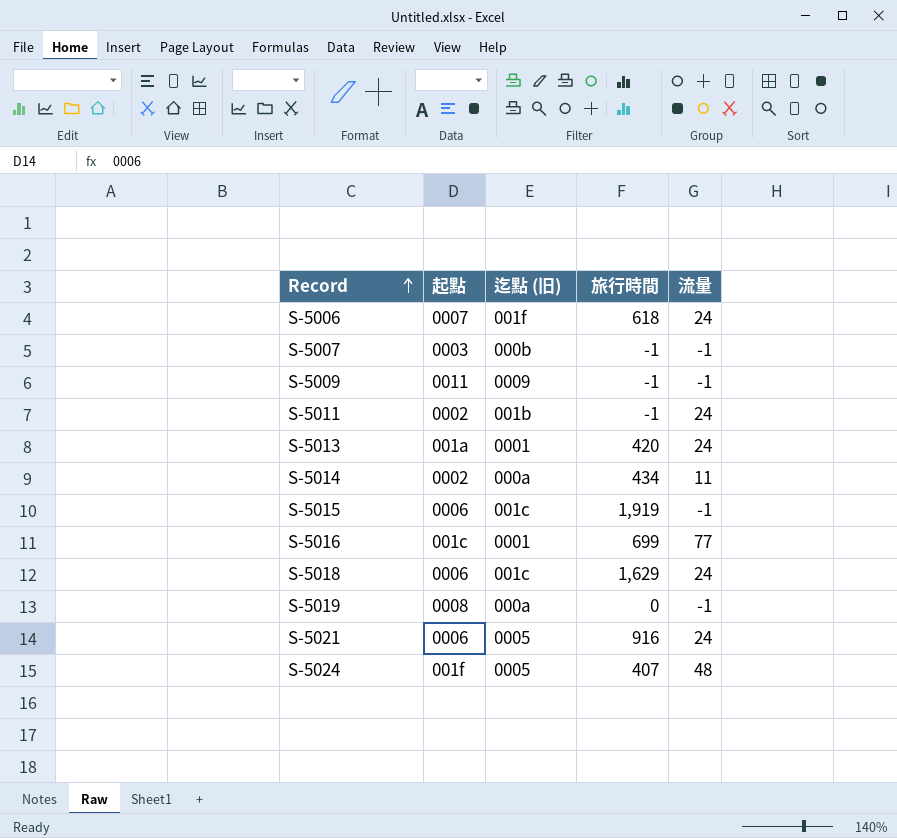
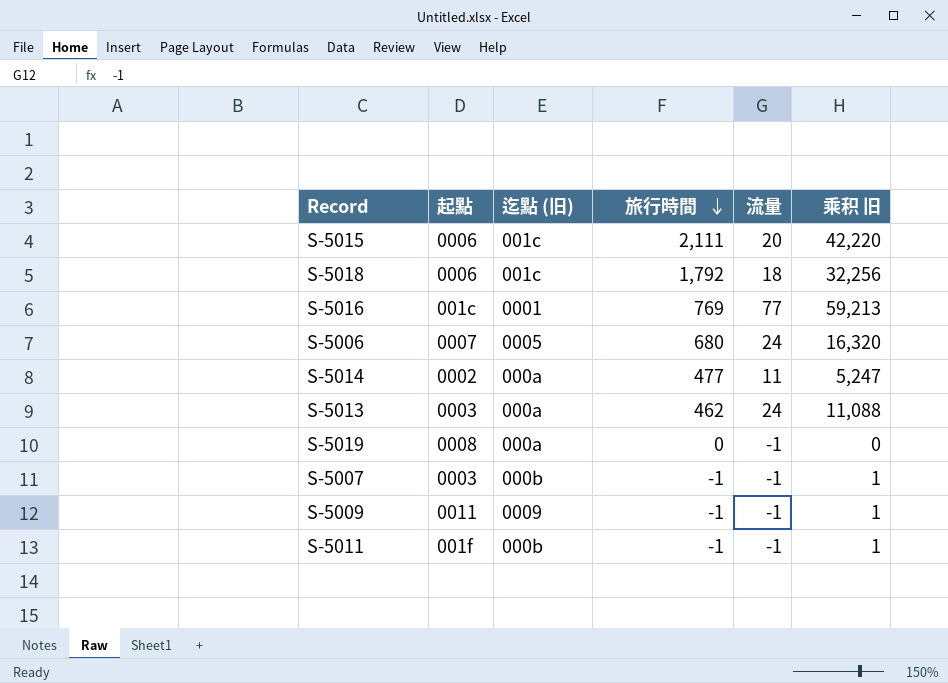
row order: Record ascending -> 旅行時間 descending
column 乘积 旧 | formula: none -> [旅行時間] * [流量]
row S-5021: 0006 | 0005 | 916 | 24 -> none
row S-5024: 001f | 0005 | 407 | 48 -> none
S-5015 | 旅行時間: 1,919 -> 2,111
S-5015 | 流量: -1 -> 20
S-5018 | 旅行時間: 1,629 -> 1,792
S-5018 | 流量: 24 -> 18
S-5016 | 旅行時間: 699 -> 769
S-5006 | 迄點 (旧): 001f -> 0005
S-5006 | 旅行時間: 618 -> 680
S-5014 | 旅行時間: 434 -> 477
S-5013 | 起點: 001a -> 0003
S-5013 | 迄點 (旧): 0001 -> 000a
S-5013 | 旅行時間: 420 -> 462
S-5011 | 起點: 0002 -> 001f
S-5011 | 迄點 (旧): 001b -> 000b
S-5011 | 流量: 24 -> -1

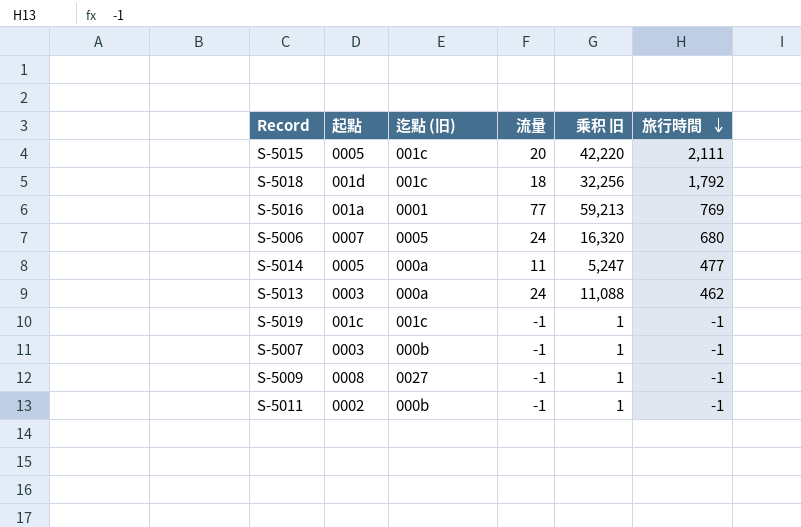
column 旅行時間 | position: 4 -> 6
S-5015 | 起點: 0006 -> 0005
S-5018 | 起點: 0006 -> 001d
S-5016 | 起點: 001c -> 001a
S-5014 | 起點: 0002 -> 0005
S-5019 | 起點: 0008 -> 001c
S-5019 | 迄點 (旧): 000a -> 001c
S-5019 | 乘积 旧: 0 -> 1
S-5019 | 旅行時間: 0 -> -1
S-5009 | 起點: 0011 -> 0008
S-5009 | 迄點 (旧): 0009 -> 0027
S-5011 | 起點: 001f -> 0002

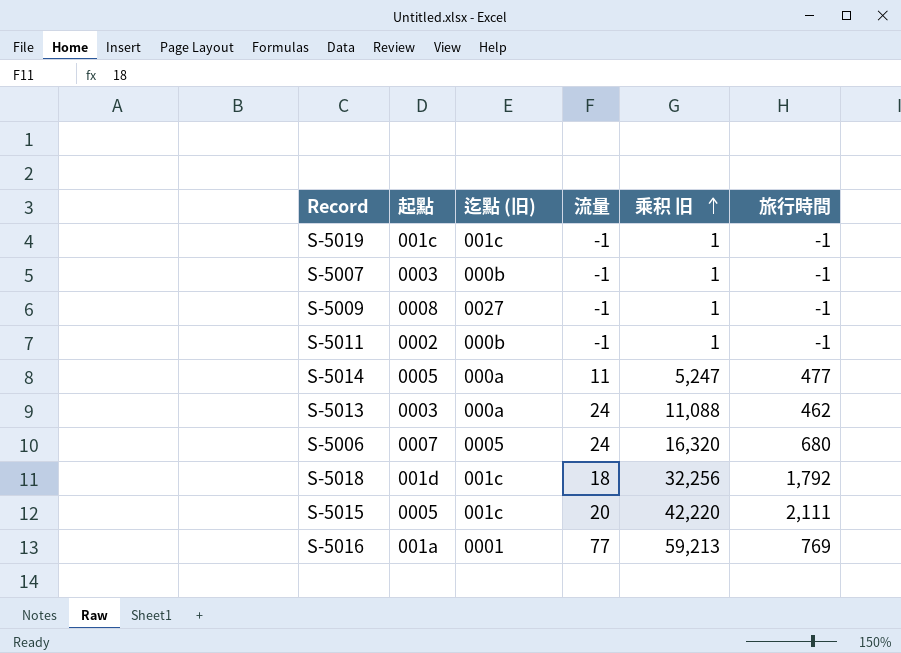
row order: 旅行時間 descending -> 乘积 旧 ascending

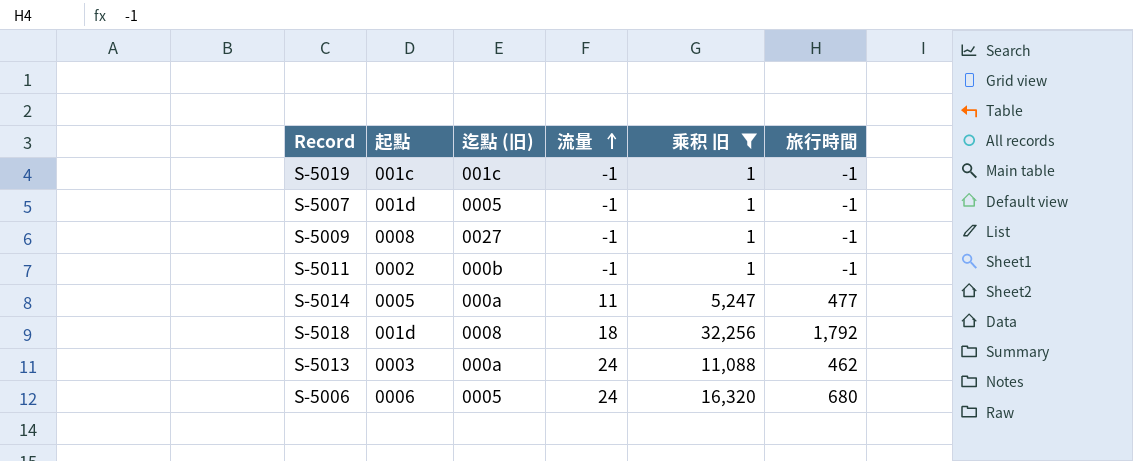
filter: none -> 乘积 旧 <= 32,256
row order: 乘积 旧 ascending -> 流量 ascending
S-5007 | 起點: 0003 -> 001d
S-5007 | 迄點 (旧): 000b -> 0005
S-5018 | 迄點 (旧): 001c -> 0008
S-5006 | 起點: 0007 -> 0006

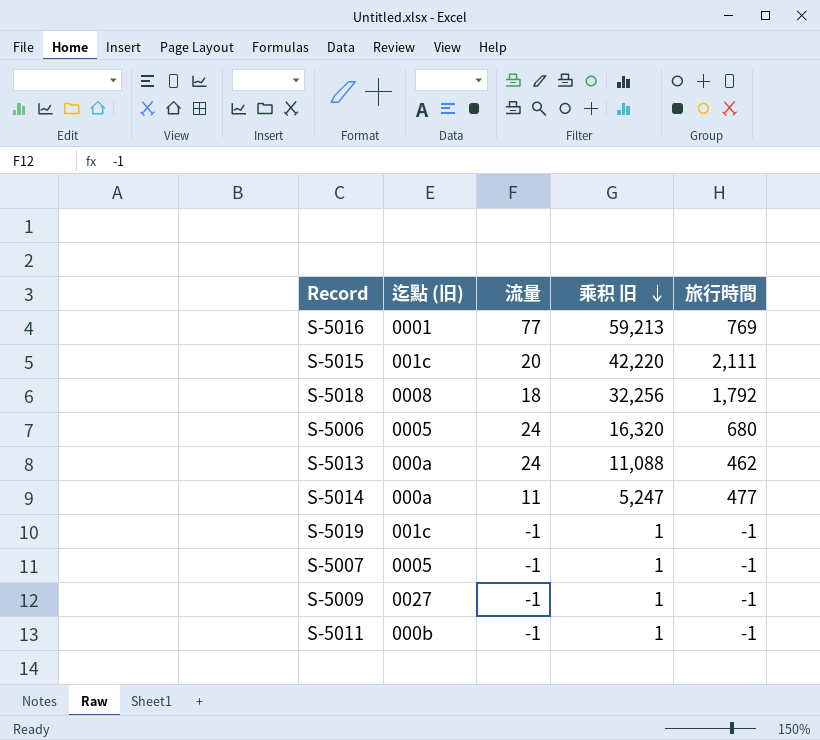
filter: 乘积 旧 <= 32,256 -> none
row order: 流量 ascending -> 乘积 旧 descending
column 起點 | position: 2 -> none

